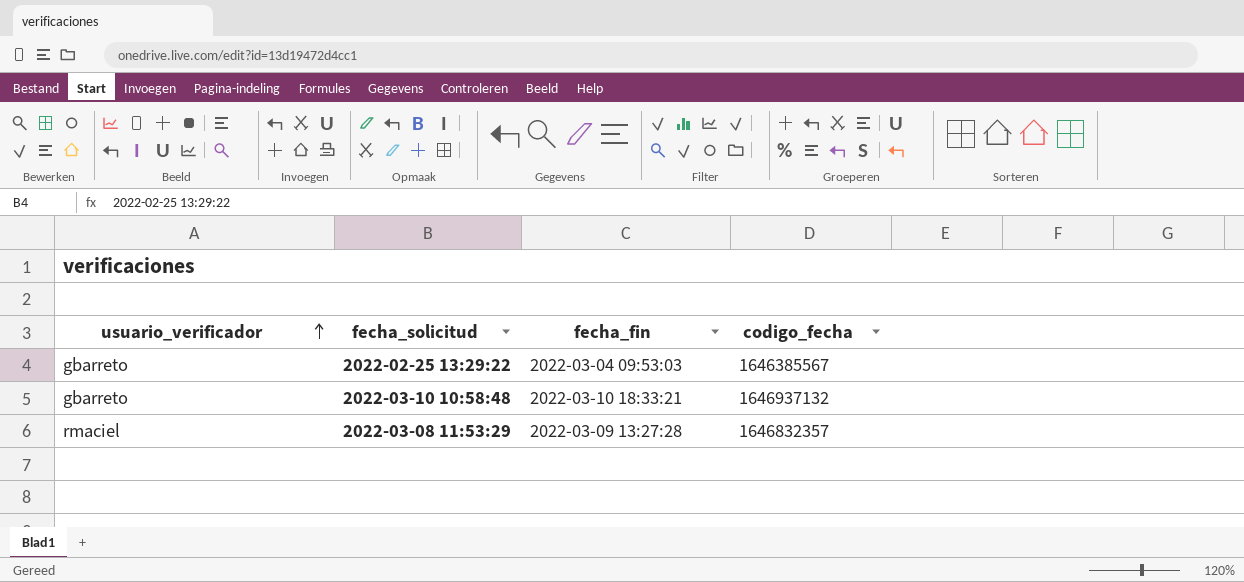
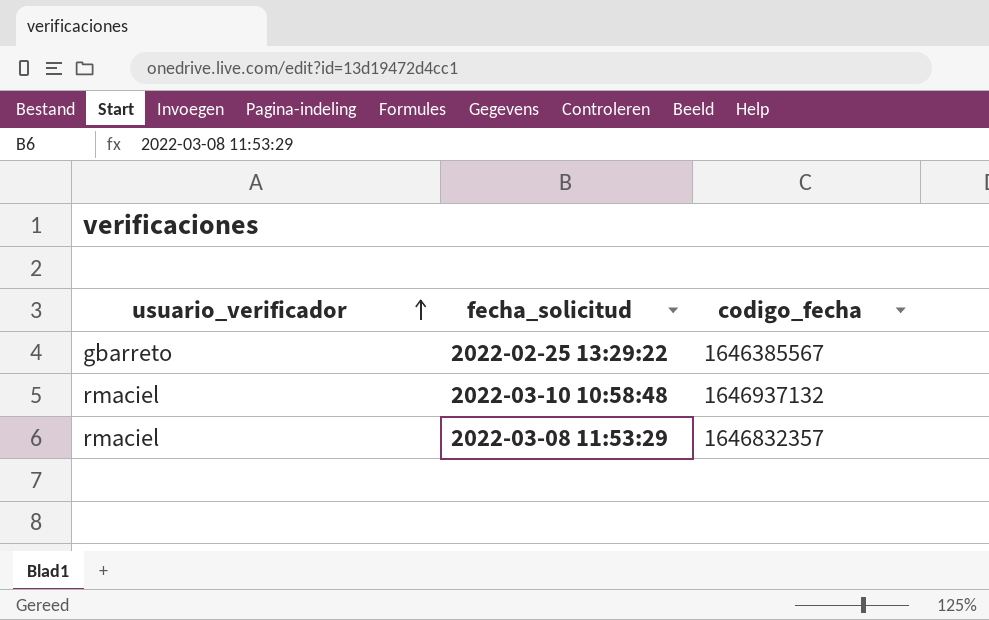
column fecha_fin | position: 3 -> none
2022-03-10 10:58:48 | usuario_verificador: gbarreto -> rmaciel

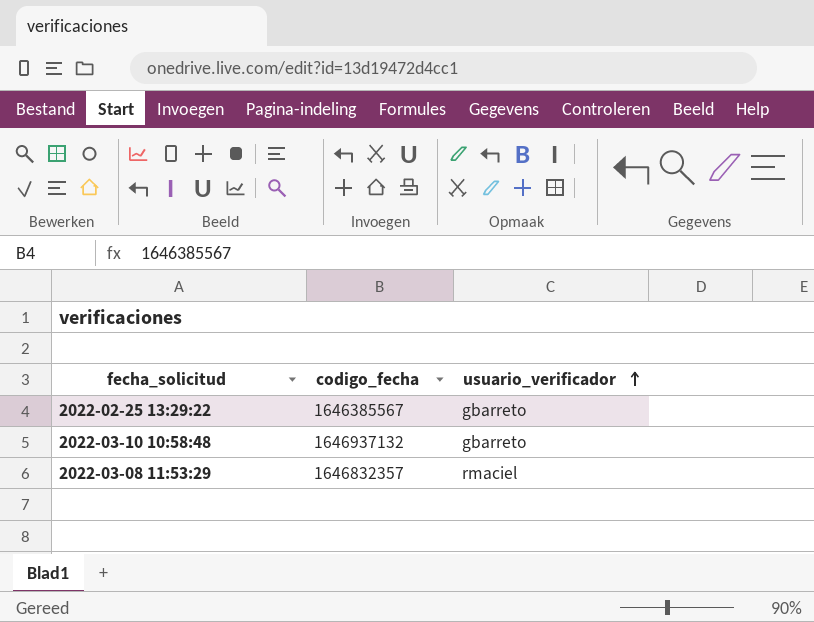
column usuario_verificador | position: 1 -> 3
2022-03-10 10:58:48 | usuario_verificador: rmaciel -> gbarreto

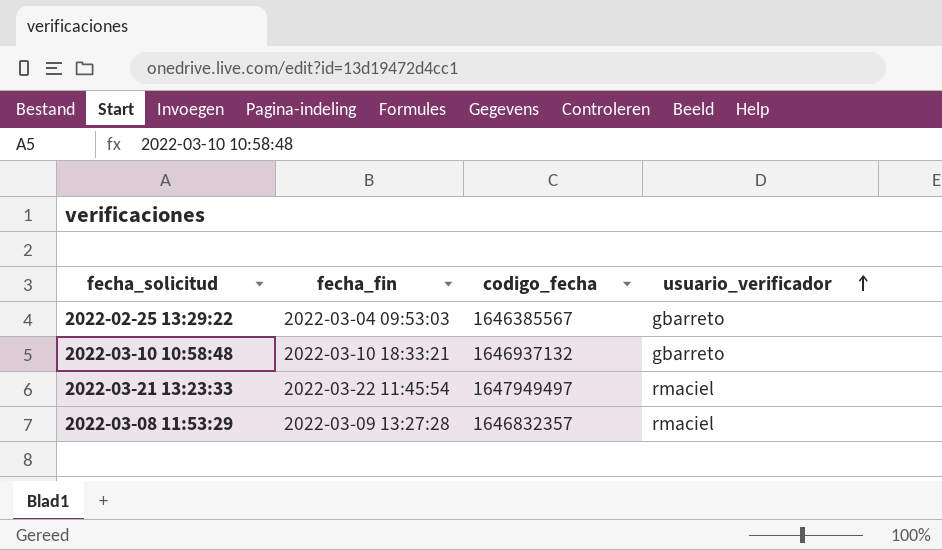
column fecha_fin | position: none -> 2
row 2022-03-21 13:23:33: none -> 2022-03-22 11:45:54 | 1647949497 | rmaciel

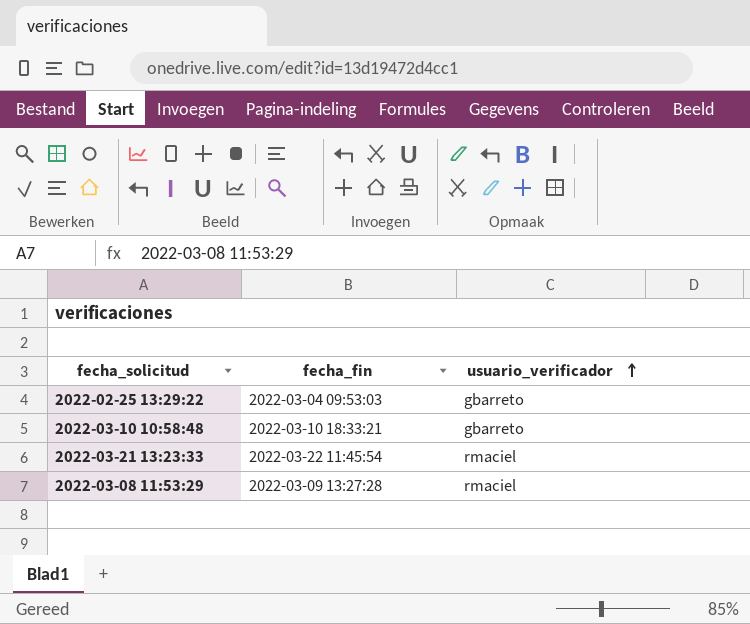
column codigo_fecha | position: 3 -> none

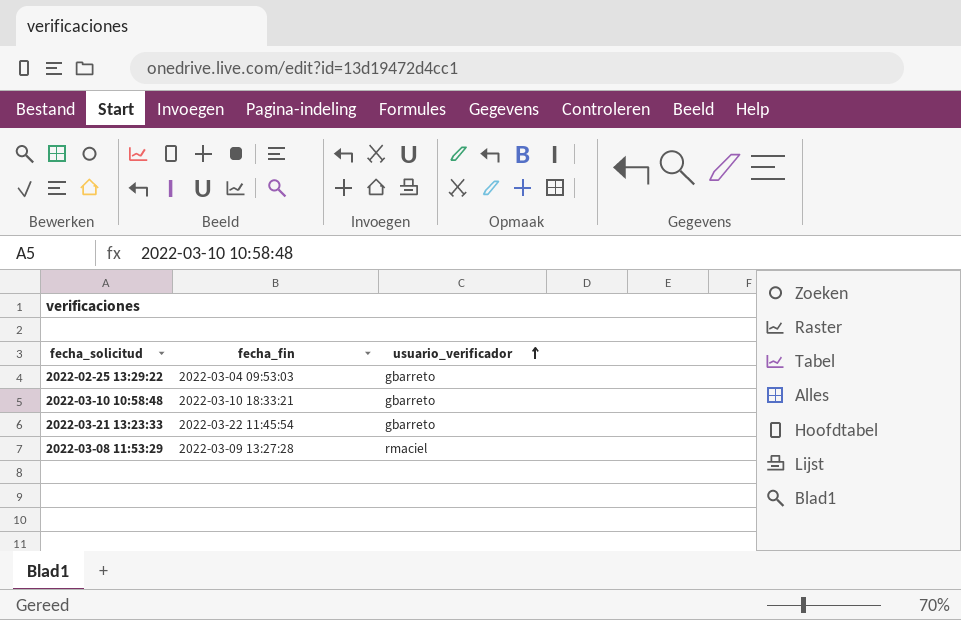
2022-03-21 13:23:33 | usuario_verificador: rmaciel -> gbarreto

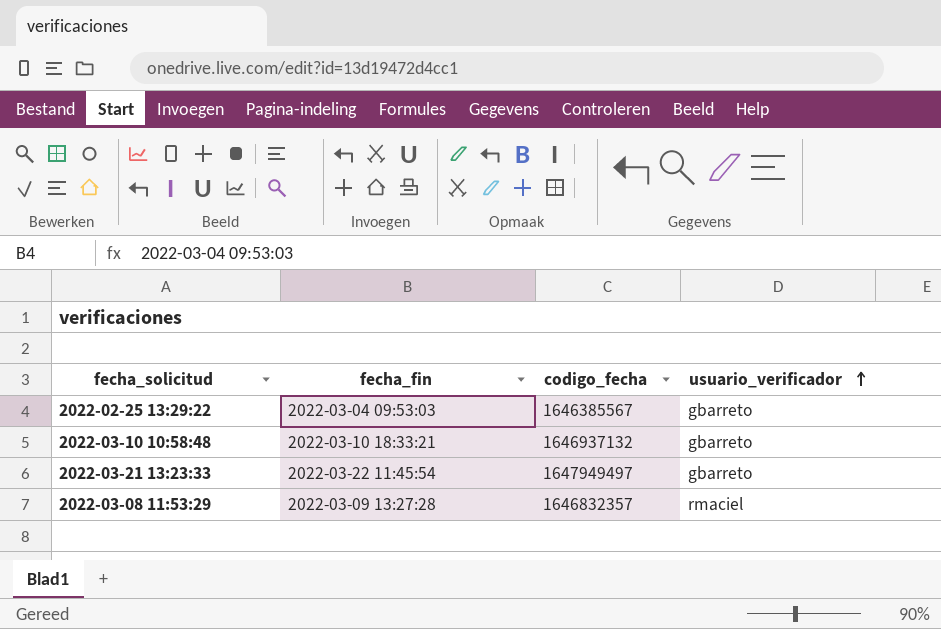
column codigo_fecha | position: none -> 3

